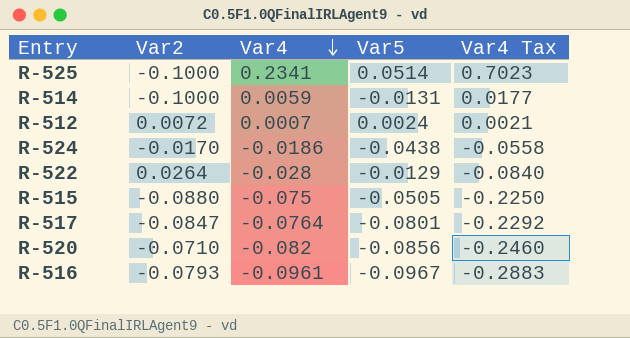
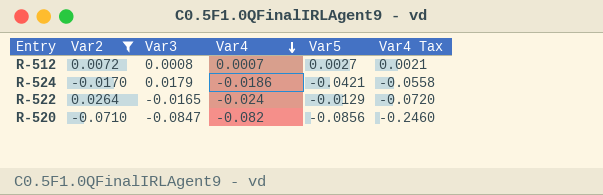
filter: none -> Var2 >= -0.0710
column Var3 | position: none -> 3
R-512 | Var5: 0.0024 -> 0.0027
R-524 | Var5: -0.0438 -> -0.0421
R-522 | Var4: -0.028 -> -0.024
R-522 | Var4 Tax: -0.0840 -> -0.0720

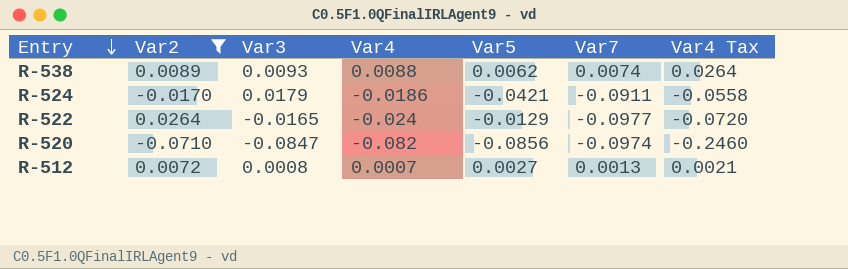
row order: Var4 descending -> Entry descending
column Var7 | position: none -> 6
row R-538: none -> 0.0089 | 0.0093 | 0.0088 | 0.0062 | 0.0074 | 0.0264

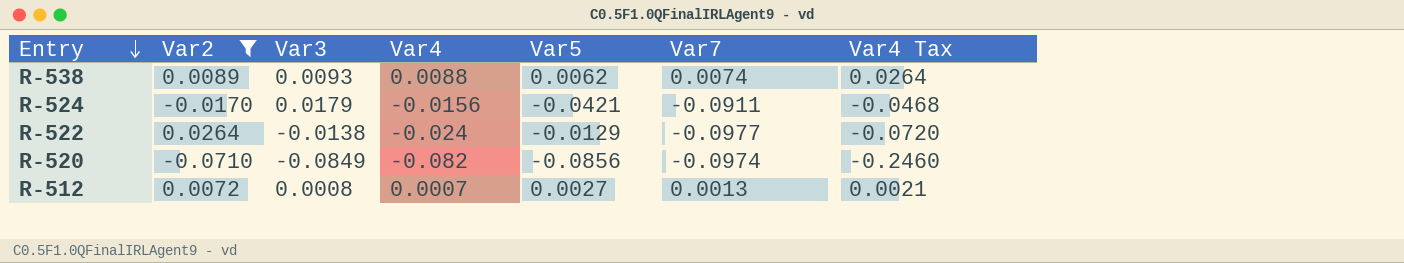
R-524 | Var4: -0.0186 -> -0.0156
R-524 | Var4 Tax: -0.0558 -> -0.0468
R-522 | Var3: -0.0165 -> -0.0138
R-520 | Var3: -0.0847 -> -0.0849

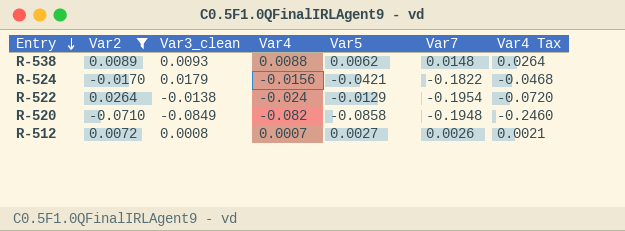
column name: Var3 -> Var3_clean
R-538 | Var7: 0.0074 -> 0.0148
R-524 | Var7: -0.0911 -> -0.1822
R-522 | Var7: -0.0977 -> -0.1954
R-520 | Var5: -0.0856 -> -0.0858
R-520 | Var7: -0.0974 -> -0.1948
R-512 | Var7: 0.0013 -> 0.0026

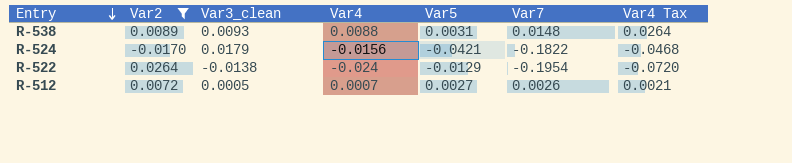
row R-520: -0.0710 | -0.0849 | -0.082 | -0.0858 | -0.1948 | -0.2460 -> none
R-538 | Var5: 0.0062 -> 0.0031
R-512 | Var3_clean: 0.0008 -> 0.0005

